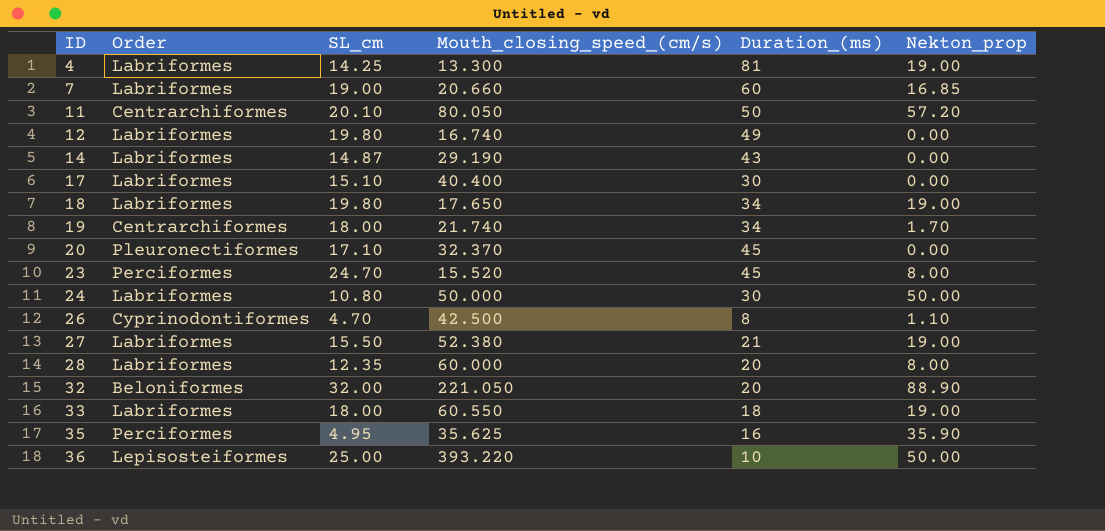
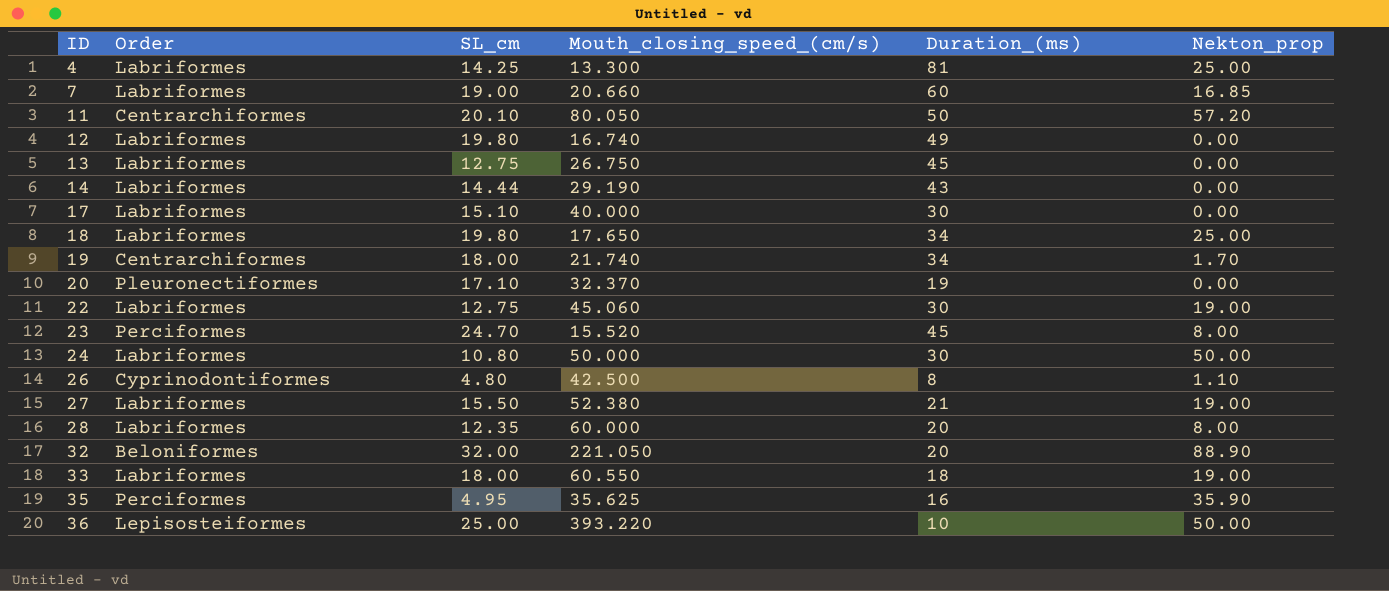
4 | Nekton_prop: 19.00 -> 25.00
row 13: none -> Labriformes | 12.75 | 26.750 | 45 | 0.00
14 | SL_cm: 14.87 -> 14.44
17 | Mouth_closing_speed_(cm/s): 40.400 -> 40.000
18 | Nekton_prop: 19.00 -> 25.00
20 | Duration_(ms): 45 -> 19
row 22: none -> Labriformes | 12.75 | 45.060 | 30 | 19.00
26 | SL_cm: 4.70 -> 4.80

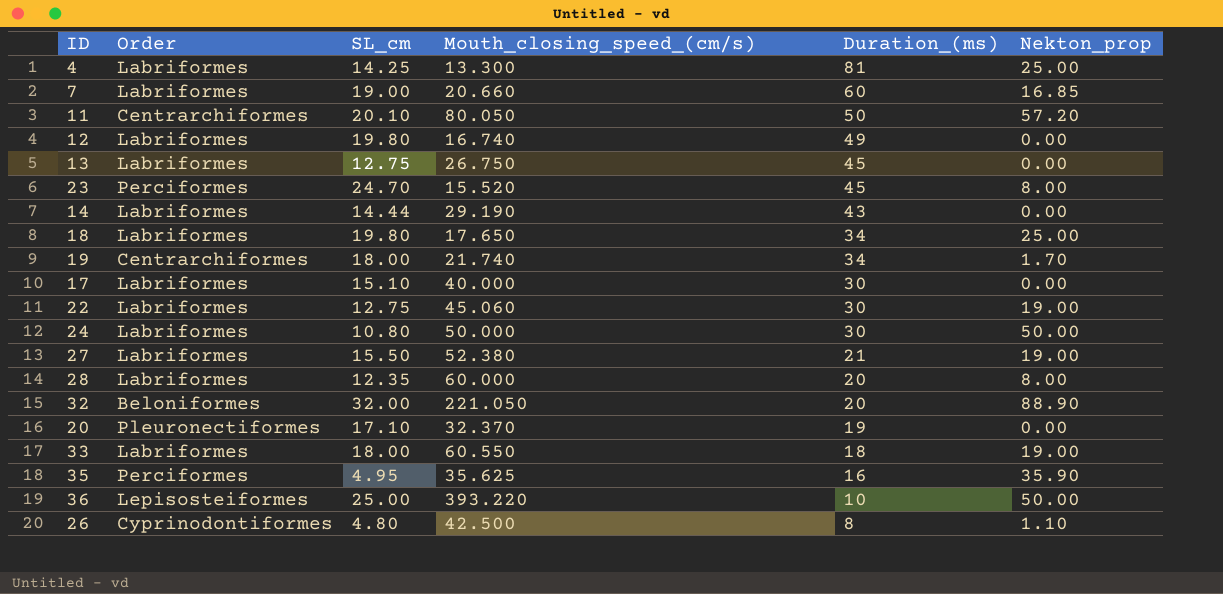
row order: ID ascending -> Duration_(ms) descending

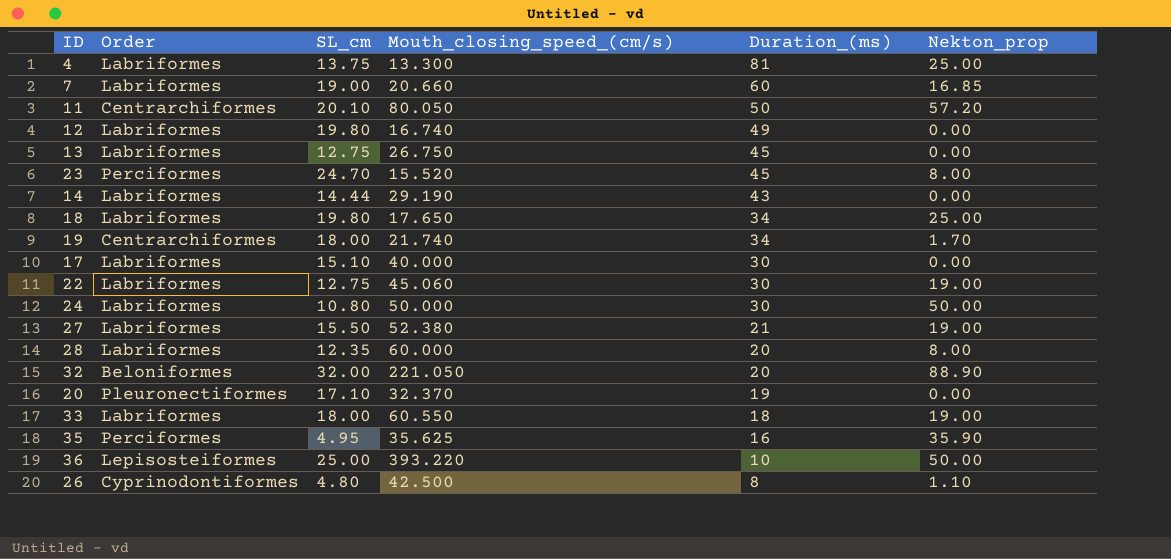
4 | SL_cm: 14.25 -> 13.75

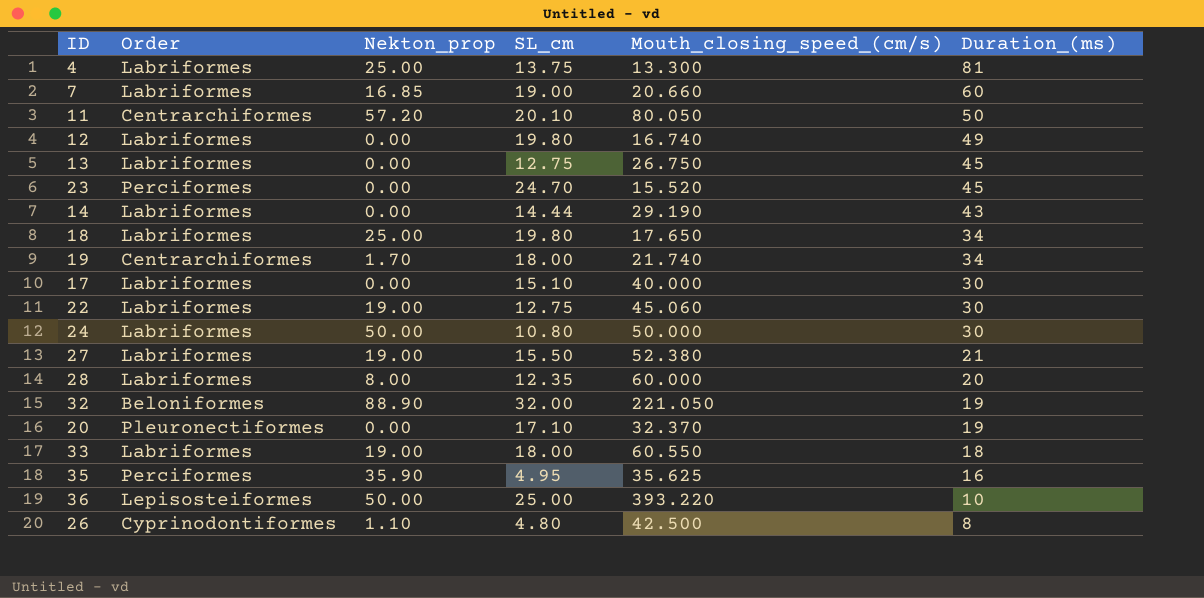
column Nekton_prop | position: 6 -> 3
23 | Nekton_prop: 8.00 -> 0.00
32 | Duration_(ms): 20 -> 19

